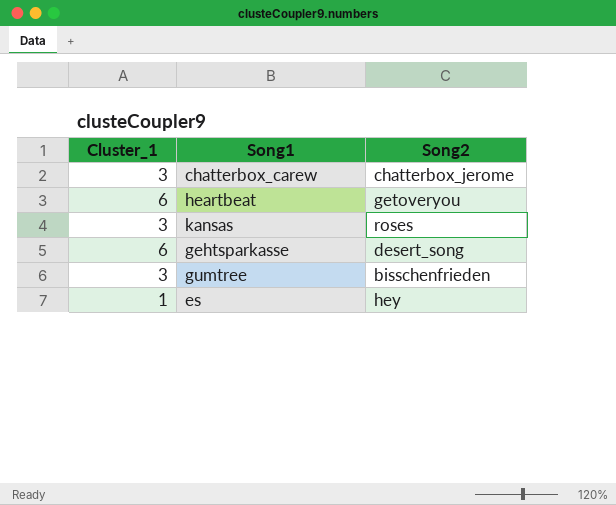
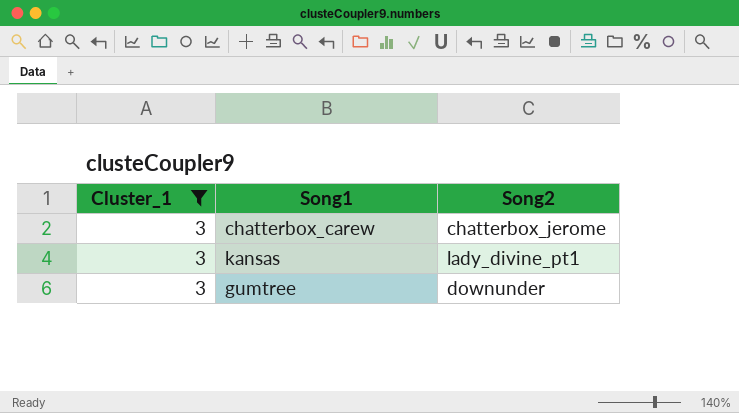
filter: none -> Cluster_1 = 3
kansas | Song2: roses -> lady_divine_pt1
gumtree | Song2: bisschenfrieden -> downunder

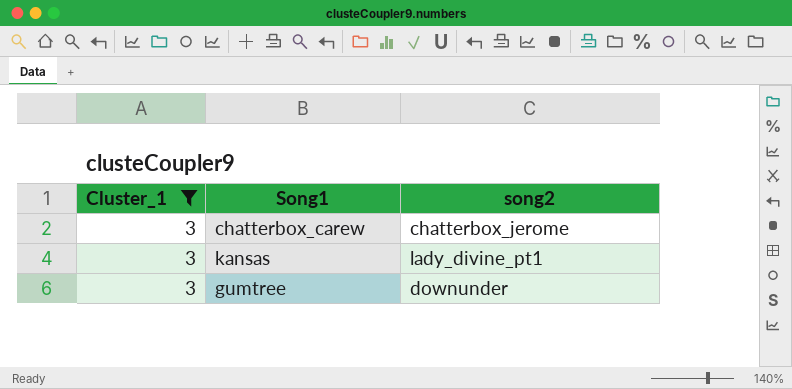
column name: Song2 -> song2

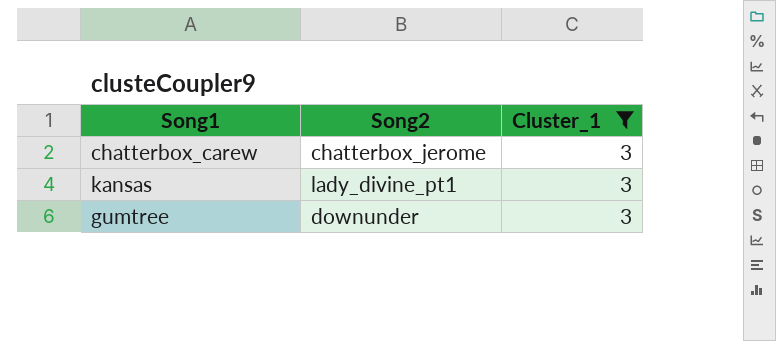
column name: song2 -> Song2
column Cluster_1 | position: 1 -> 3

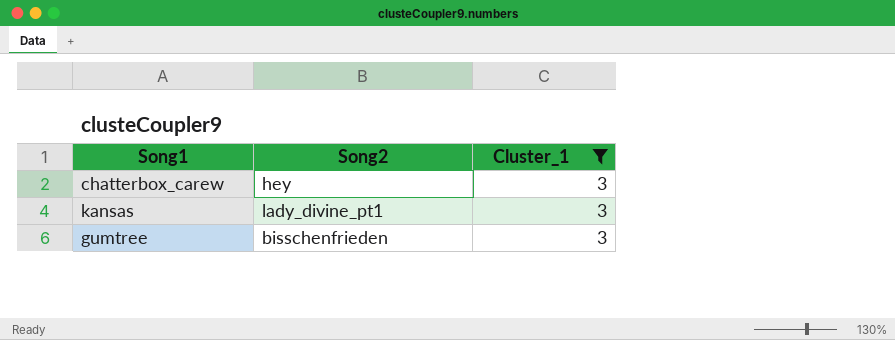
chatterbox_carew | Song2: chatterbox_jerome -> hey
gumtree | Song2: downunder -> bisschenfrieden

